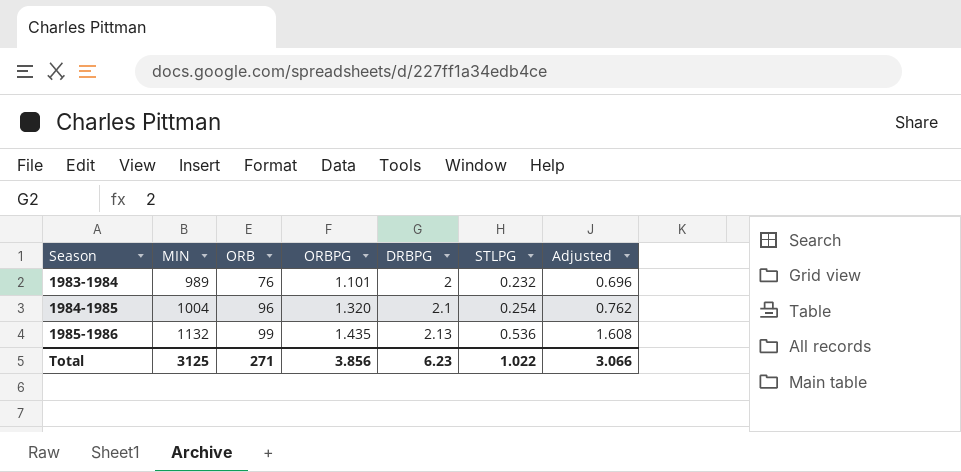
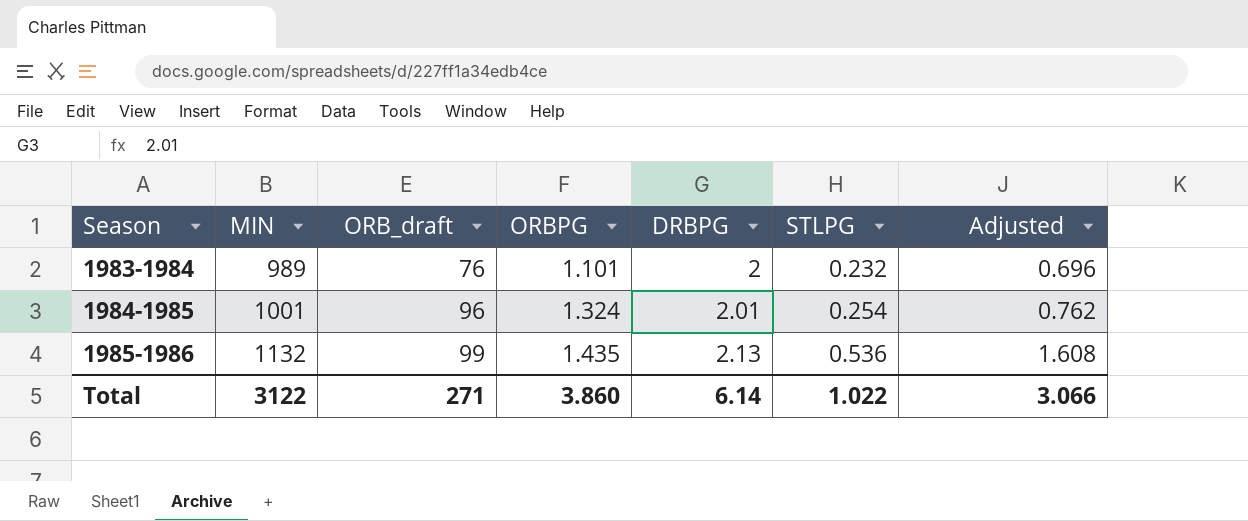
column name: ORB -> ORB_draft
1984-1985 | MIN: 1004 -> 1001
1984-1985 | ORBPG: 1.320 -> 1.324
1984-1985 | DRBPG: 2.1 -> 2.01
Total | MIN: 3125 -> 3122
Total | ORBPG: 3.856 -> 3.860
Total | DRBPG: 6.23 -> 6.14

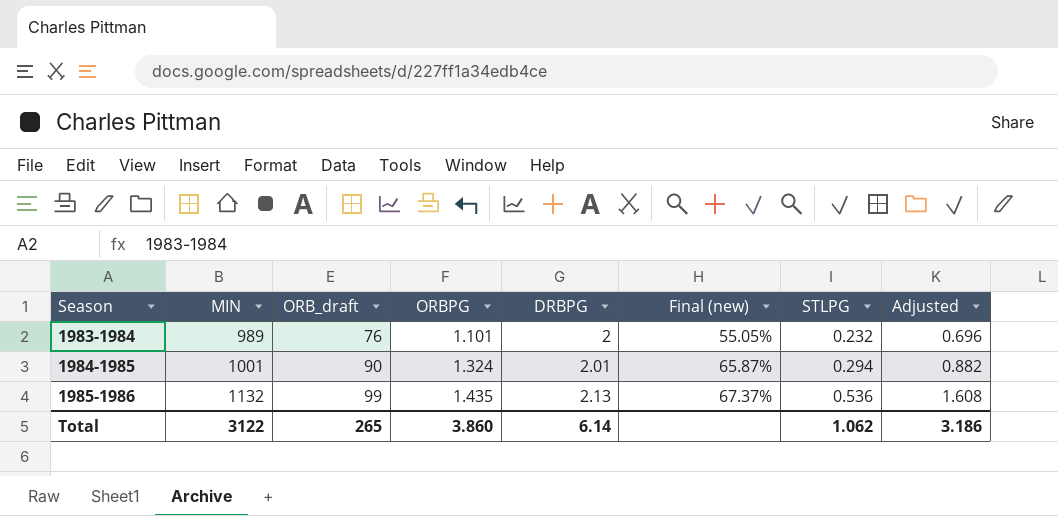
column Final (new) | formula: none -> [ORBPG] / [DRBPG]
1984-1985 | ORB_draft: 96 -> 90
1984-1985 | STLPG: 0.254 -> 0.294
1984-1985 | Adjusted: 0.762 -> 0.882
Total | ORB_draft: 271 -> 265
Total | STLPG: 1.022 -> 1.062
Total | Adjusted: 3.066 -> 3.186

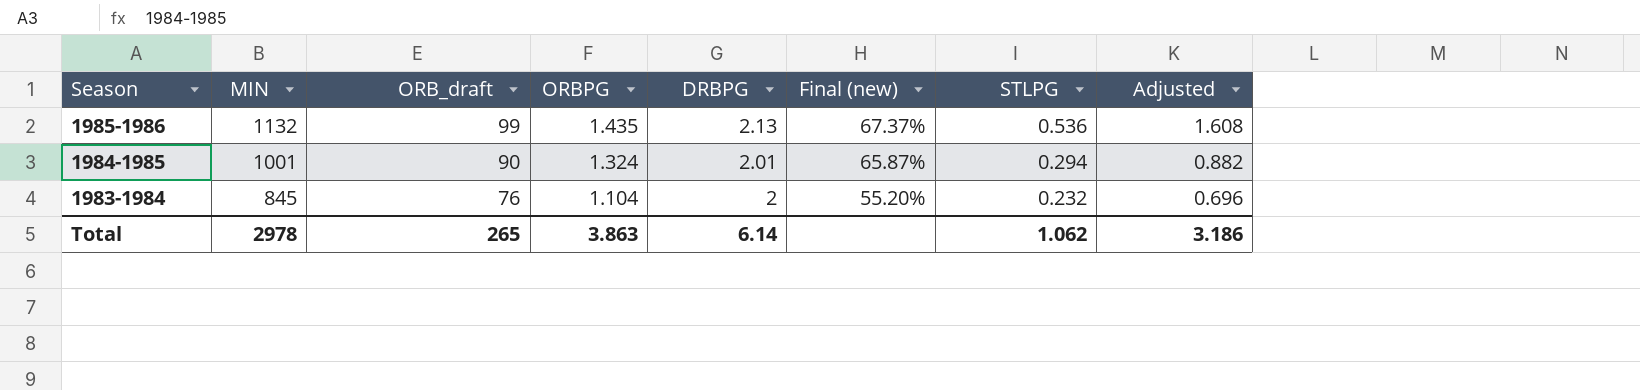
row order: Season ascending -> Season descending
1983-1984 | MIN: 989 -> 845
1983-1984 | ORBPG: 1.101 -> 1.104
1983-1984 | Final (new): 55.05% -> 55.20%
Total | MIN: 3122 -> 2978
Total | ORBPG: 3.860 -> 3.863

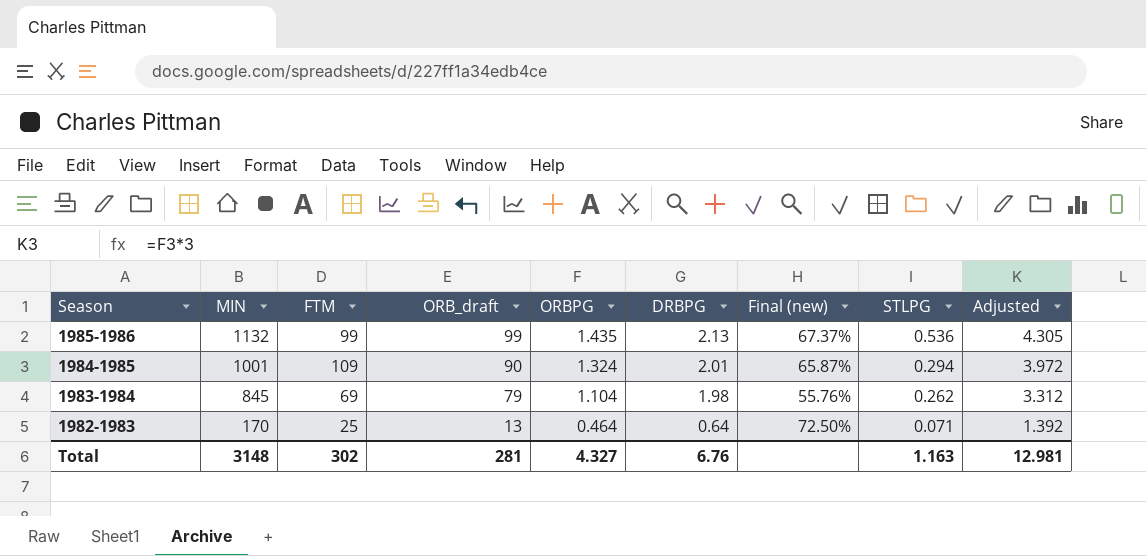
column FTM | position: none -> 3
column Adjusted | formula: [STLPG] * 3 -> [ORBPG] * 3
1983-1984 | ORB_draft: 76 -> 79
1983-1984 | DRBPG: 2 -> 1.98
1983-1984 | Final (new): 55.20% -> 55.76%
1983-1984 | STLPG: 0.232 -> 0.262
row 1982-1983: none -> 170 | 25 | 13 | 0.464 | 0.64 | 72.50% | 0.071 | 1.392
Total | MIN: 2978 -> 3148
Total | ORB_draft: 265 -> 281
Total | ORBPG: 3.863 -> 4.327
Total | DRBPG: 6.14 -> 6.76
Total | STLPG: 1.062 -> 1.163
Total | Adjusted: 3.186 -> 12.981

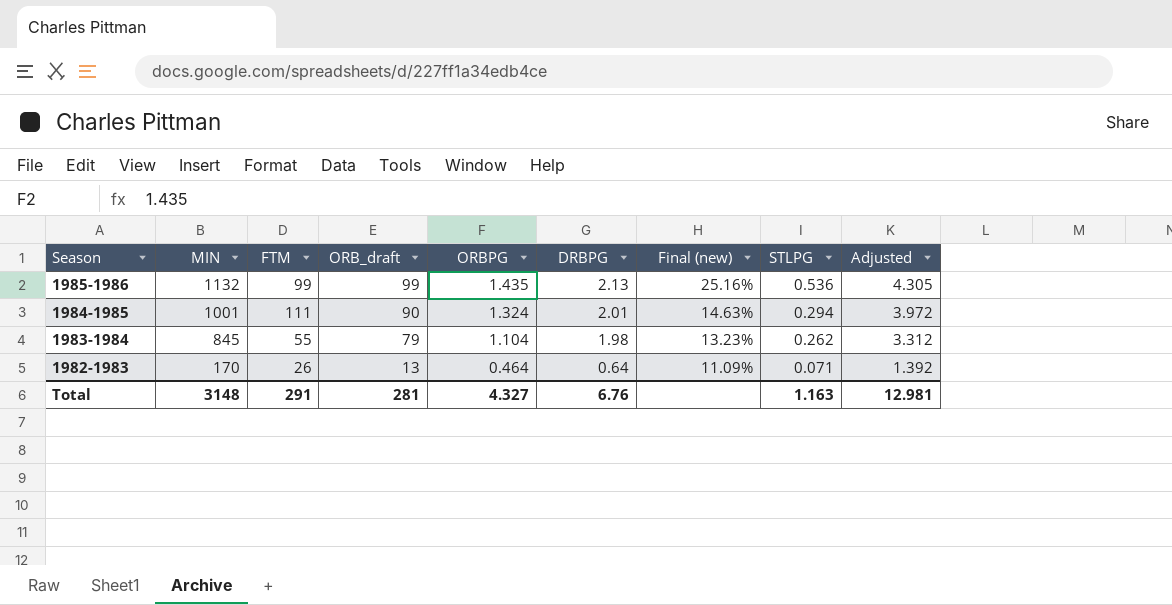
column Final (new) | formula: [ORBPG] / [DRBPG] -> [STLPG] / [DRBPG]
1984-1985 | FTM: 109 -> 111
1983-1984 | FTM: 69 -> 55
1982-1983 | FTM: 25 -> 26
Total | FTM: 302 -> 291

